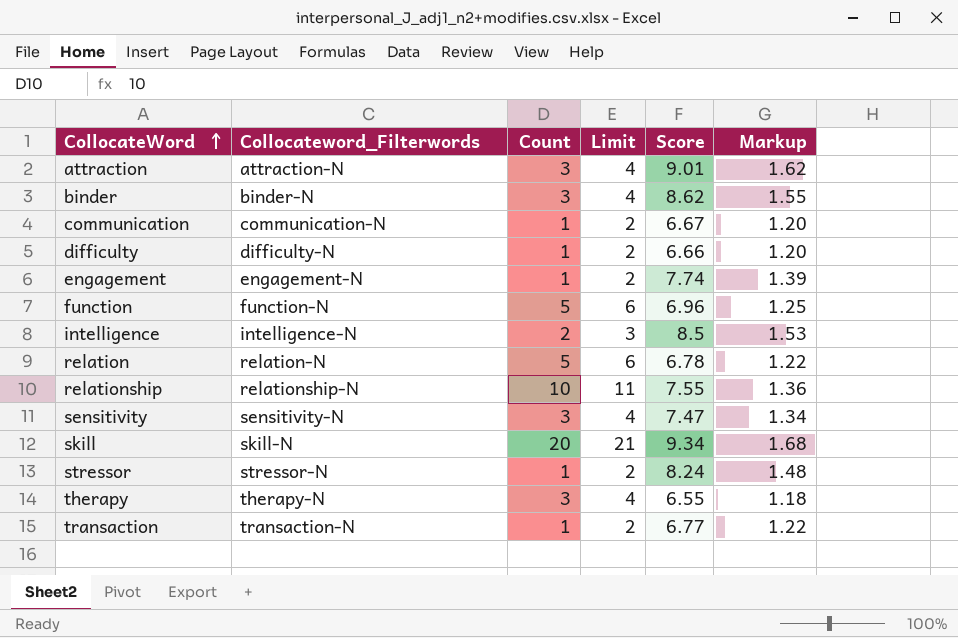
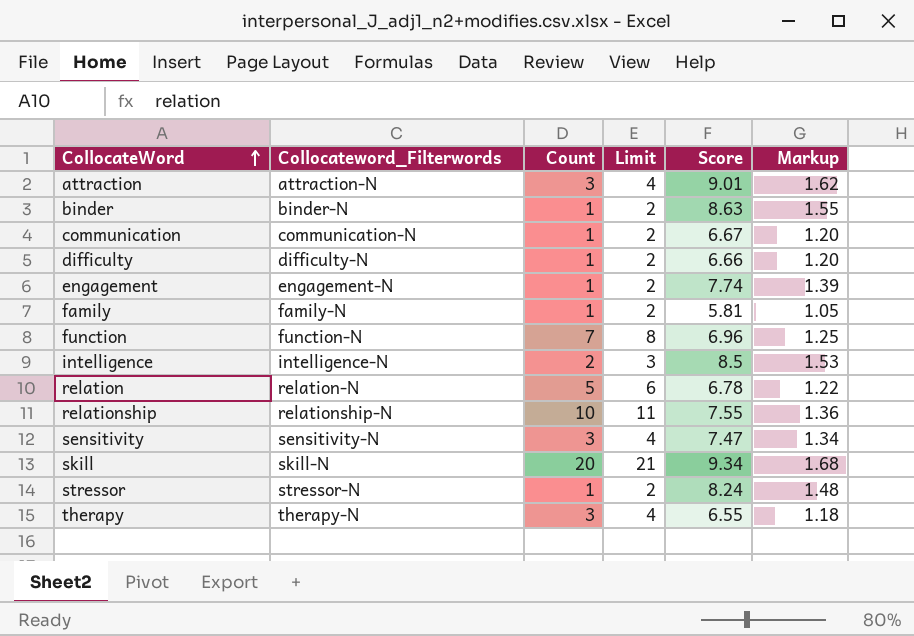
row transaction: transaction-N | 1 | 2 | 6.77 | 1.22 -> none
binder | Count: 3 -> 1
binder | Limit: 4 -> 2
binder | Score: 8.62 -> 8.63
row family: none -> family-N | 1 | 2 | 5.81 | 1.05
function | Count: 5 -> 7
function | Limit: 6 -> 8

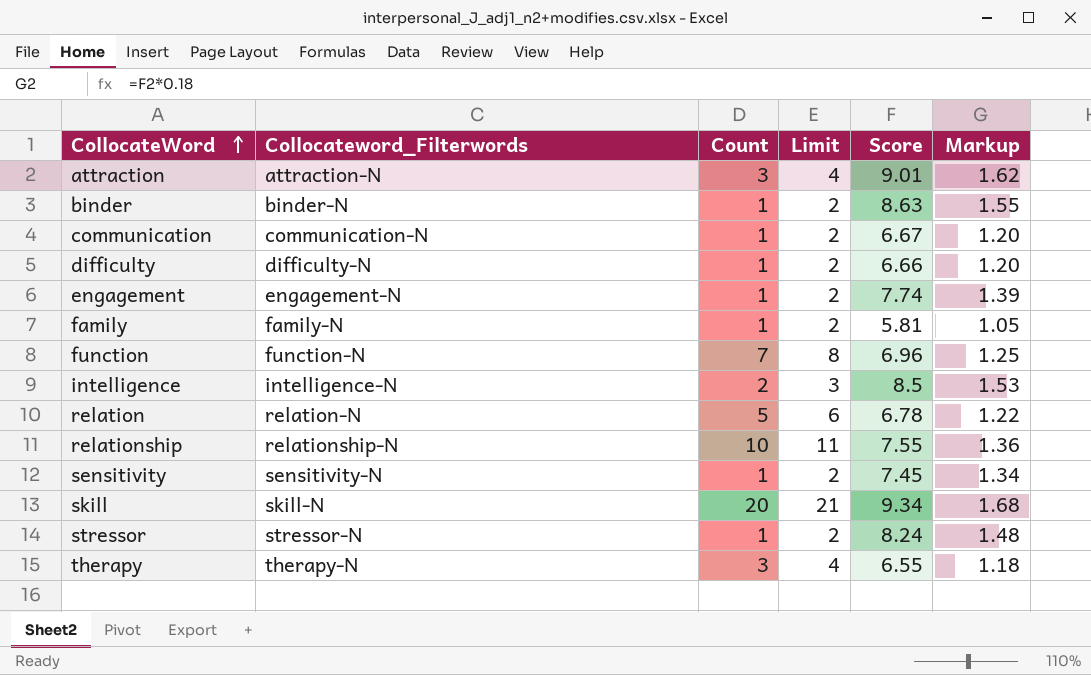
sensitivity | Count: 3 -> 1
sensitivity | Limit: 4 -> 2
sensitivity | Score: 7.47 -> 7.45

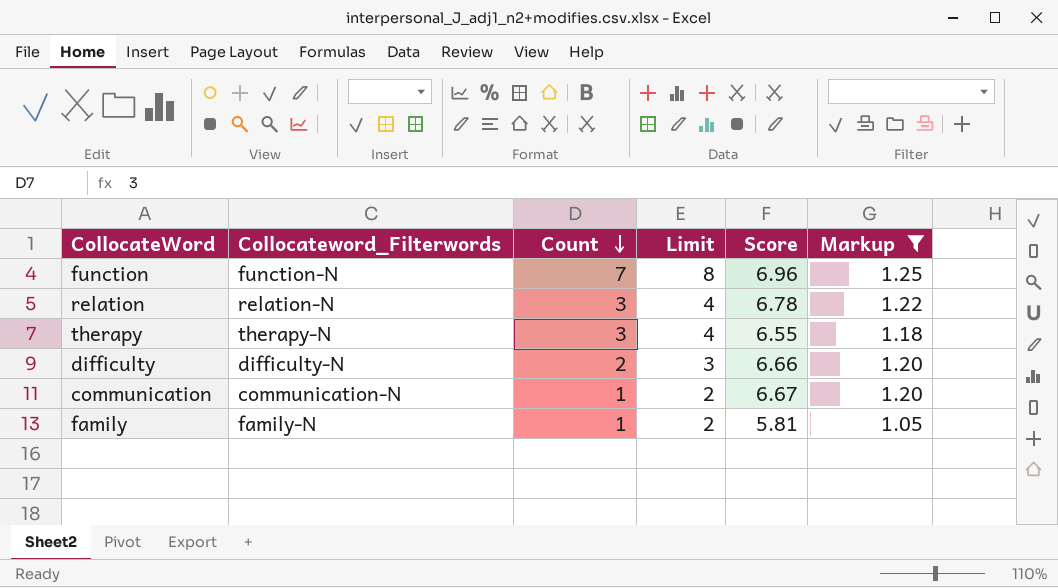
filter: none -> Markup <= 1.25
row order: CollocateWord ascending -> Count descending
relation | Count: 5 -> 3
relation | Limit: 6 -> 4
difficulty | Count: 1 -> 2
difficulty | Limit: 2 -> 3

